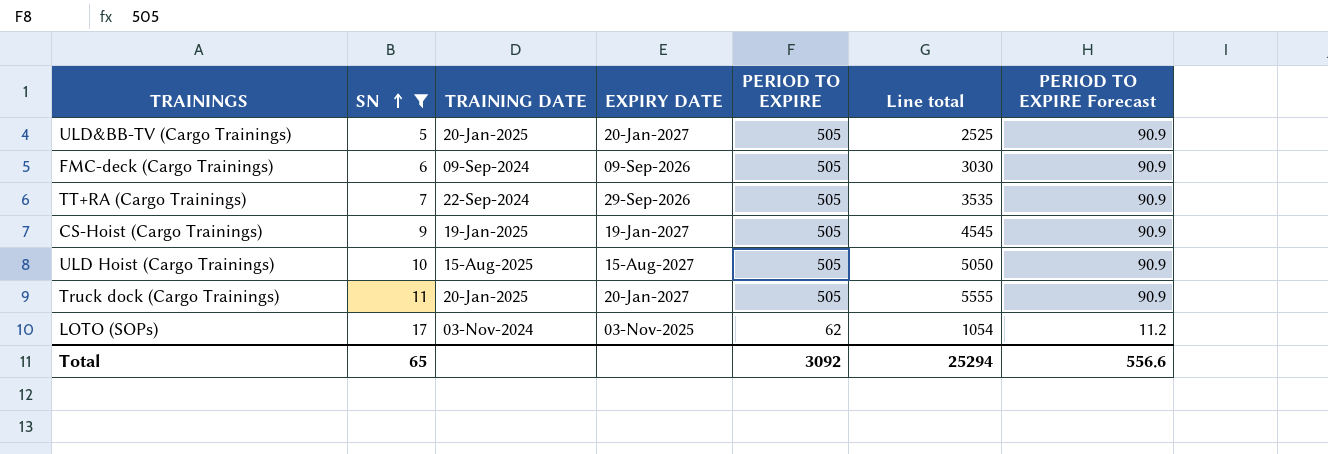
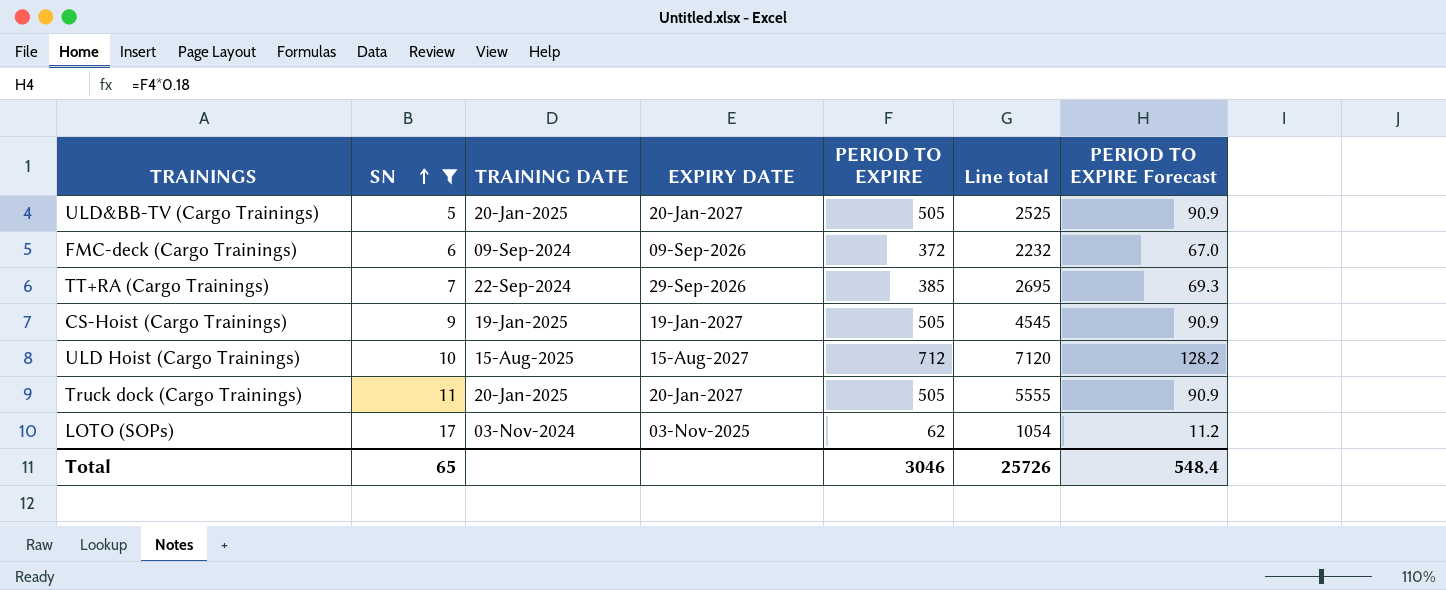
FMC-deck (Cargo Trainings) | PERIOD TO EXPIRE: 505 -> 372
FMC-deck (Cargo Trainings) | Line total: 3030 -> 2232
FMC-deck (Cargo Trainings) | PERIOD TO EXPIRE Forecast: 90.9 -> 67.0
TT+RA (Cargo Trainings) | PERIOD TO EXPIRE: 505 -> 385
TT+RA (Cargo Trainings) | Line total: 3535 -> 2695
TT+RA (Cargo Trainings) | PERIOD TO EXPIRE Forecast: 90.9 -> 69.3
ULD Hoist (Cargo Trainings) | PERIOD TO EXPIRE: 505 -> 712
ULD Hoist (Cargo Trainings) | Line total: 5050 -> 7120
ULD Hoist (Cargo Trainings) | PERIOD TO EXPIRE Forecast: 90.9 -> 128.2
Total | PERIOD TO EXPIRE: 3092 -> 3046
Total | Line total: 25294 -> 25726
Total | PERIOD TO EXPIRE Forecast: 556.6 -> 548.4

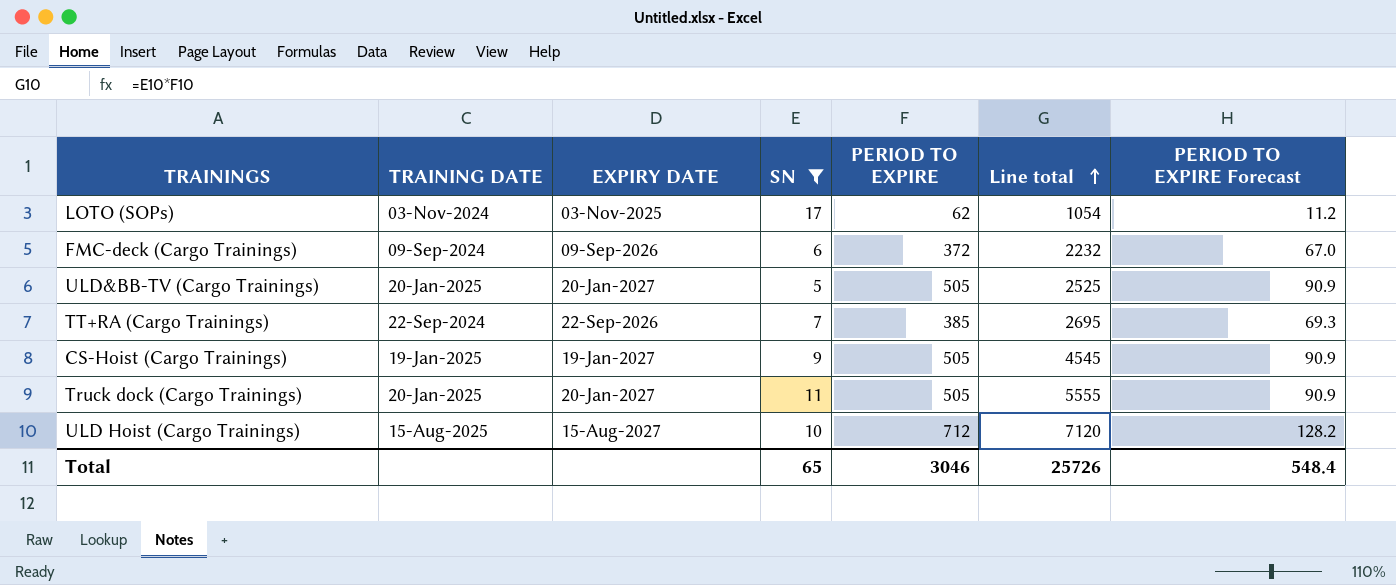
row order: SN ascending -> Line total ascending
column SN | position: 2 -> 4
TT+RA (Cargo Trainings) | EXPIRY DATE: 29-Sep-2026 -> 22-Sep-2026

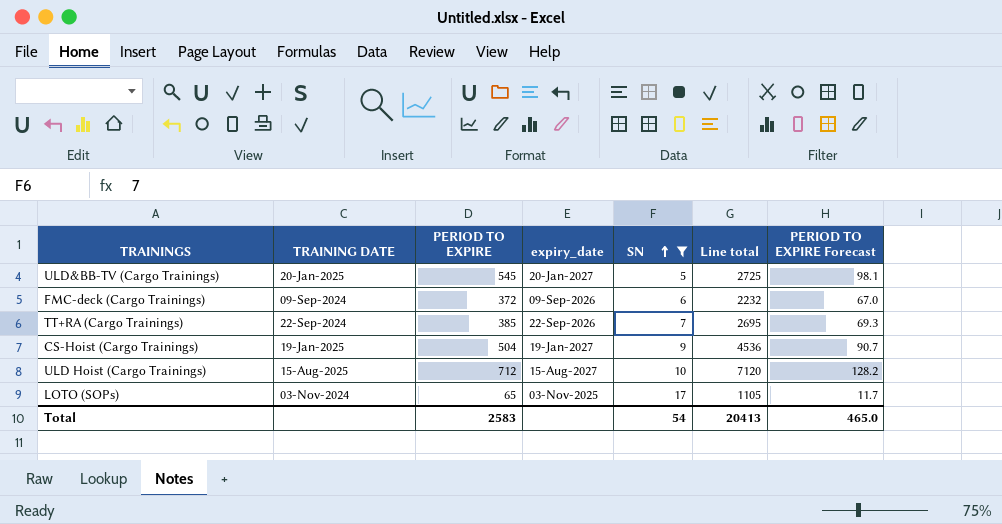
row order: Line total ascending -> SN ascending
column PERIOD TO EXPIRE | position: 5 -> 3
column name: EXPIRY DATE -> expiry_date
row Truck dock (Cargo Trainings): 20-Jan-2025 | 20-Jan-2027 | 11 | 505 | 5555 | 90.9 -> none
ULD&BB-TV (Cargo Trainings) | PERIOD TO EXPIRE: 505 -> 545
ULD&BB-TV (Cargo Trainings) | Line total: 2525 -> 2725
ULD&BB-TV (Cargo Trainings) | PERIOD TO EXPIRE Forecast: 90.9 -> 98.1
CS-Hoist (Cargo Trainings) | PERIOD TO EXPIRE: 505 -> 504
CS-Hoist (Cargo Trainings) | Line total: 4545 -> 4536
CS-Hoist (Cargo Trainings) | PERIOD TO EXPIRE Forecast: 90.9 -> 90.7
LOTO (SOPs) | PERIOD TO EXPIRE: 62 -> 65
LOTO (SOPs) | Line total: 1054 -> 1105
LOTO (SOPs) | PERIOD TO EXPIRE Forecast: 11.2 -> 11.7
Total | PERIOD TO EXPIRE: 3046 -> 2583
Total | SN: 65 -> 54
Total | Line total: 25726 -> 20413
Total | PERIOD TO EXPIRE Forecast: 548.4 -> 465.0

